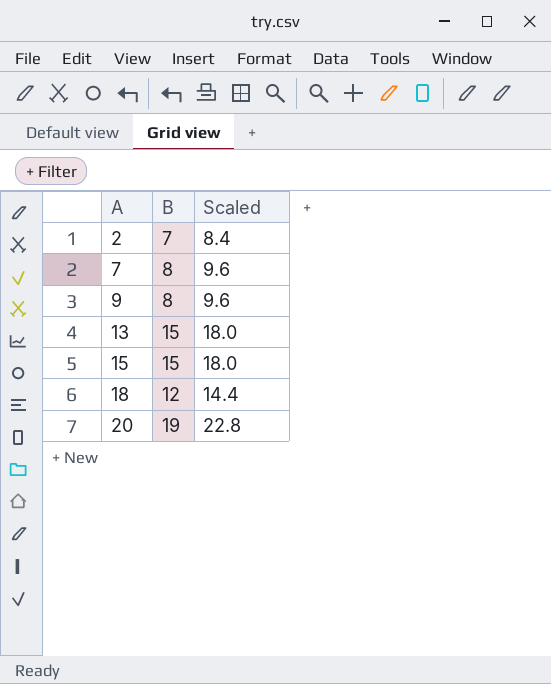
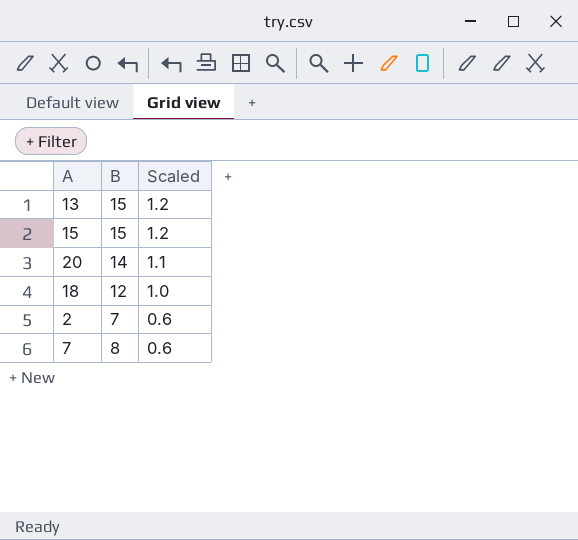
row order: A ascending -> Scaled descending
column Scaled | formula: [B] * 1.2 -> [B] * 0.08
row 9: 8 | 9.6 -> none
20 | B: 19 -> 14

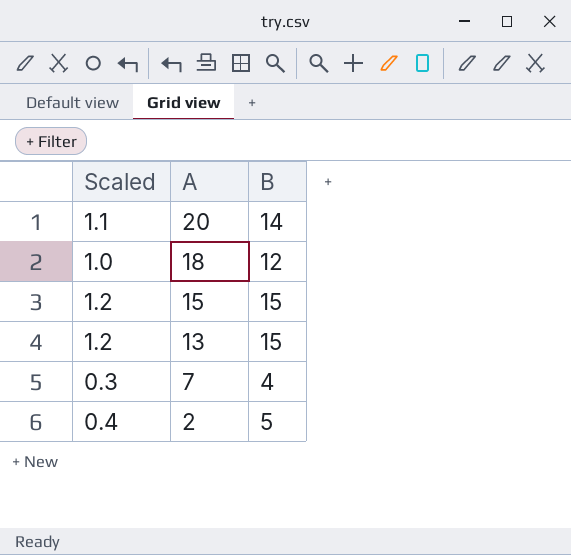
row order: Scaled descending -> A descending
column Scaled | position: 3 -> 1
7 | Scaled: 0.6 -> 0.3
7 | B: 8 -> 4
2 | Scaled: 0.6 -> 0.4
2 | B: 7 -> 5

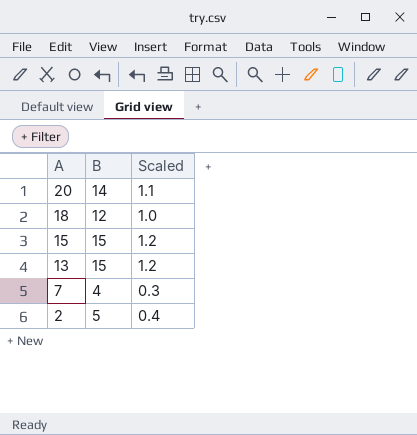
column Scaled | position: 1 -> 3

